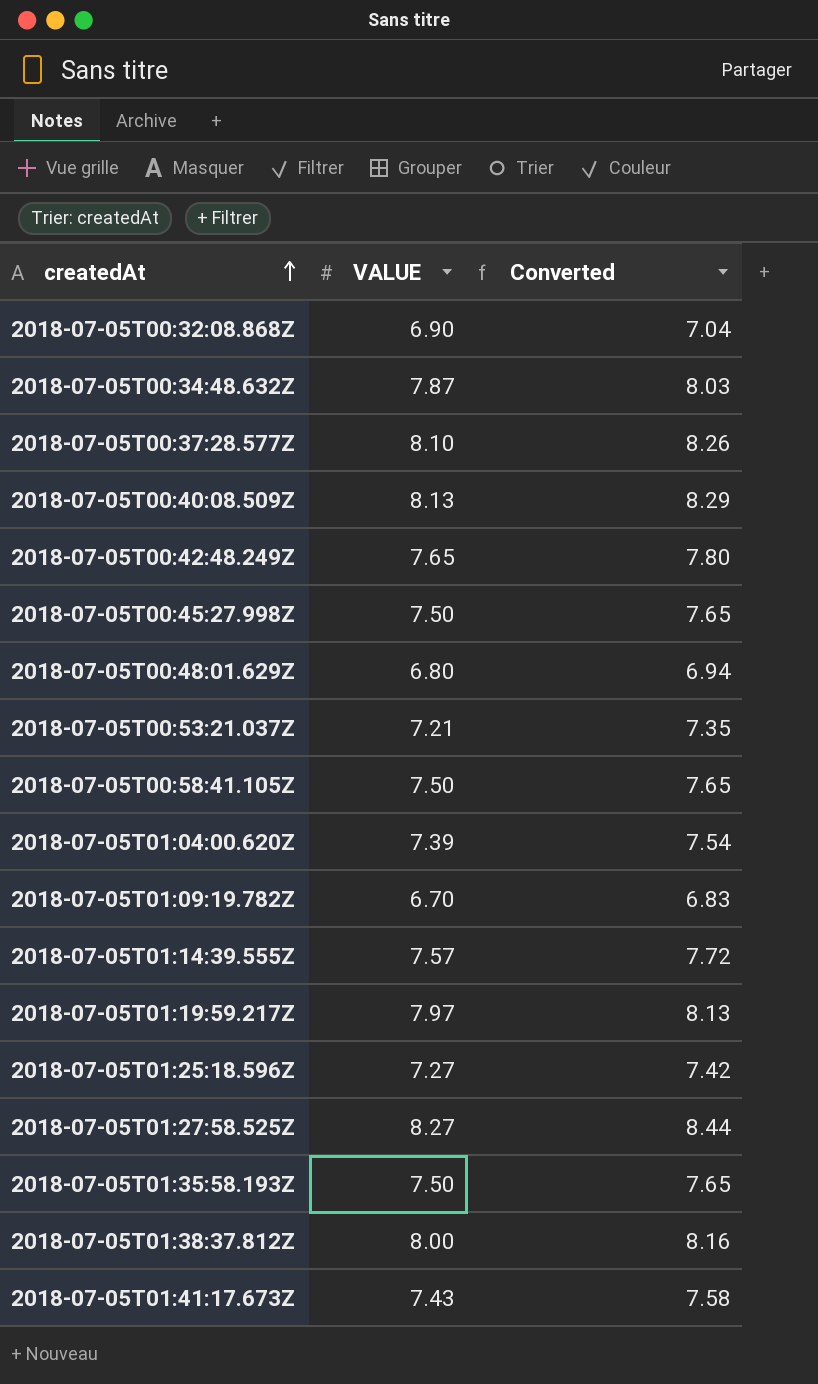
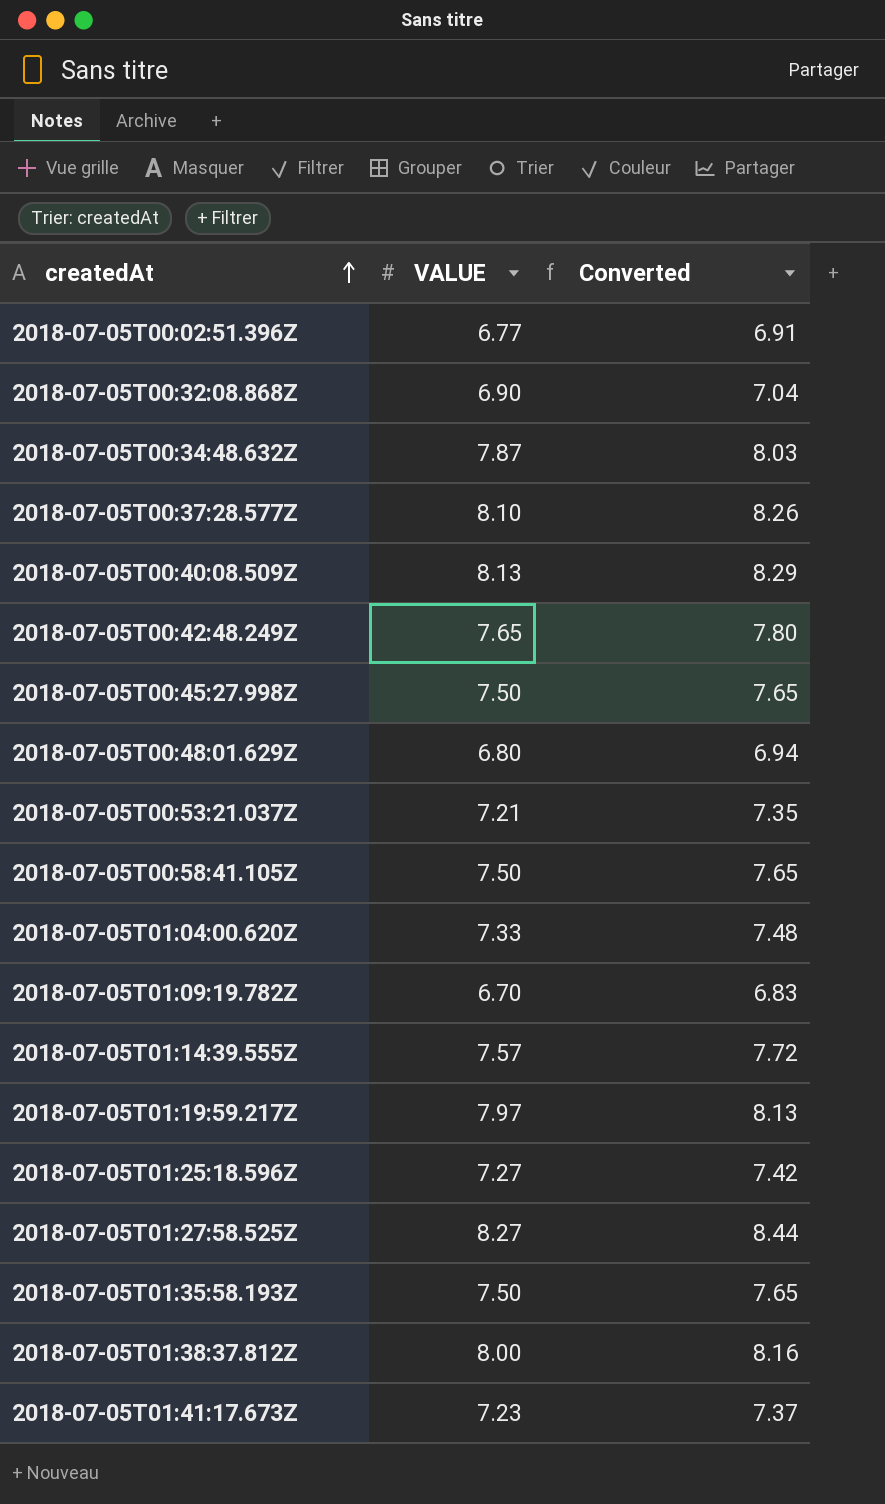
row 2018-07-05T00:02:51.396Z: none -> 6.77 | 6.91
2018-07-05T01:04:00.620Z | VALUE: 7.39 -> 7.33
2018-07-05T01:04:00.620Z | Converted: 7.54 -> 7.48
2018-07-05T01:41:17.673Z | VALUE: 7.43 -> 7.23
2018-07-05T01:41:17.673Z | Converted: 7.58 -> 7.37

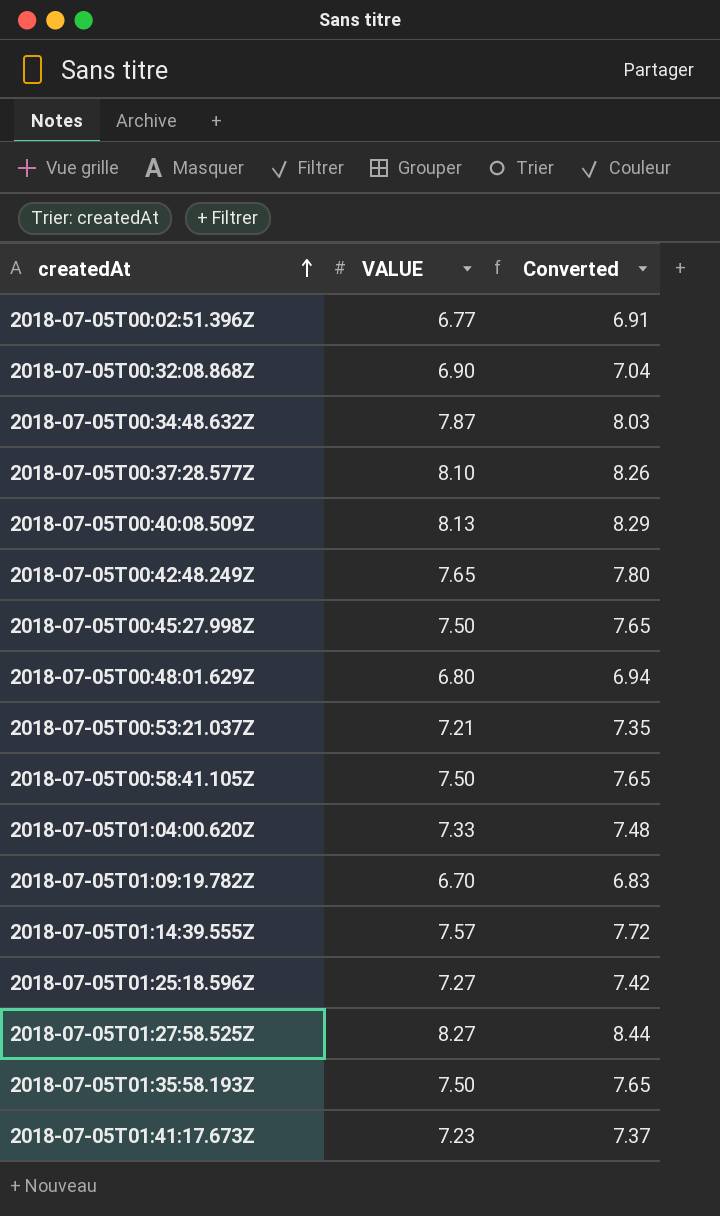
row 2018-07-05T01:19:59.217Z: 7.97 | 8.13 -> none
row 2018-07-05T01:38:37.812Z: 8.00 | 8.16 -> none

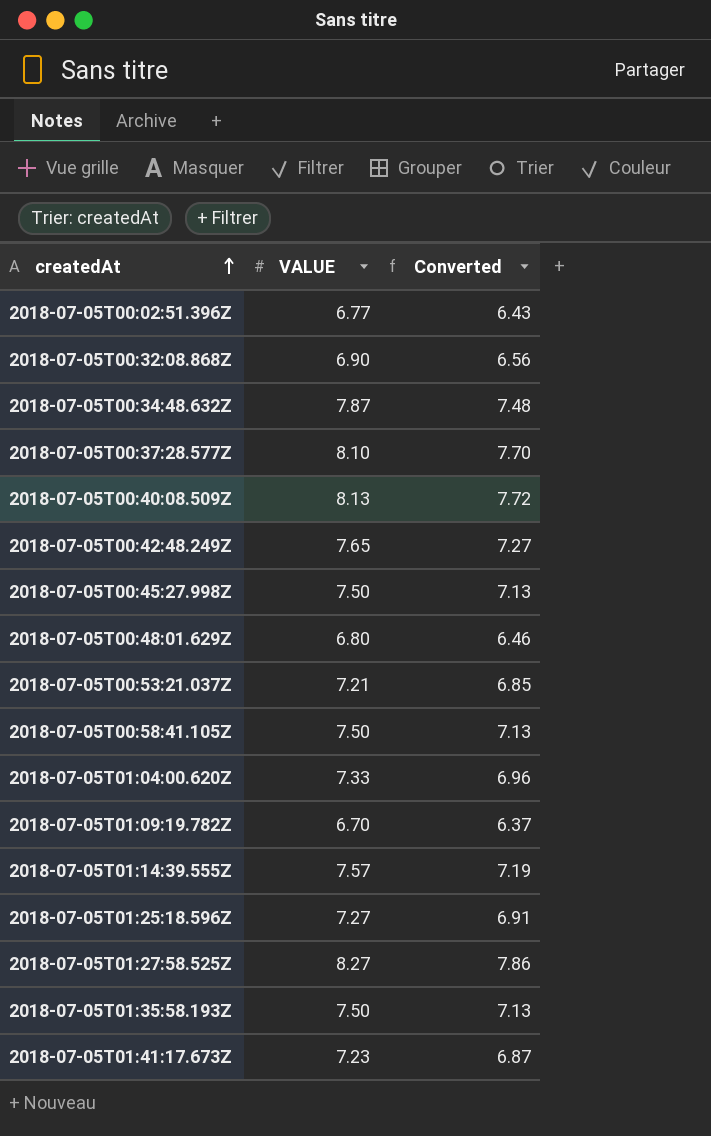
column Converted | formula: [VALUE] * 1.02 -> [VALUE] * 0.95

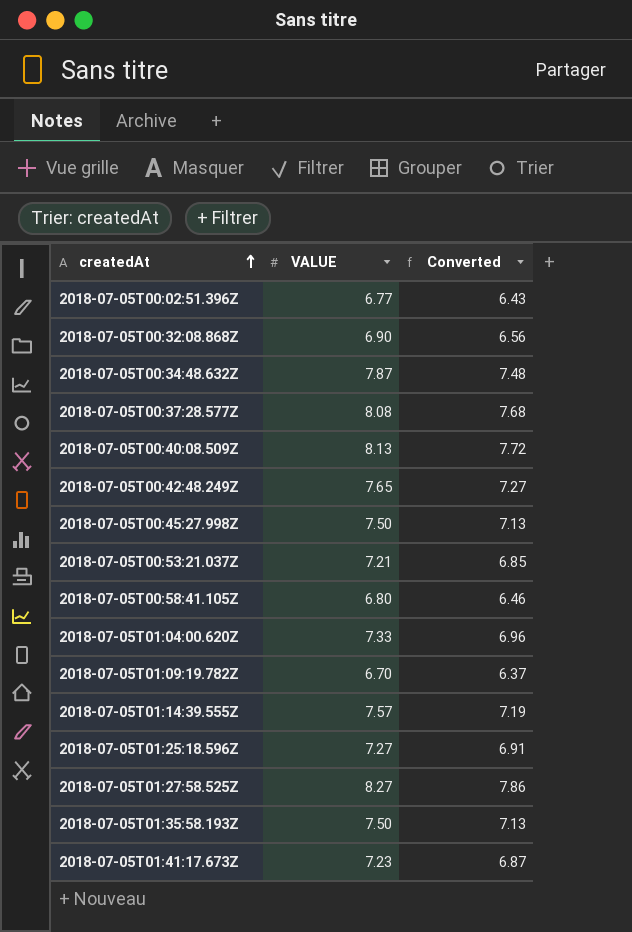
row 2018-07-05T00:48:01.629Z: 6.80 | 6.46 -> none
2018-07-05T00:37:28.577Z | VALUE: 8.10 -> 8.08
2018-07-05T00:37:28.577Z | Converted: 7.70 -> 7.68
2018-07-05T00:58:41.105Z | VALUE: 7.50 -> 6.80
2018-07-05T00:58:41.105Z | Converted: 7.13 -> 6.46

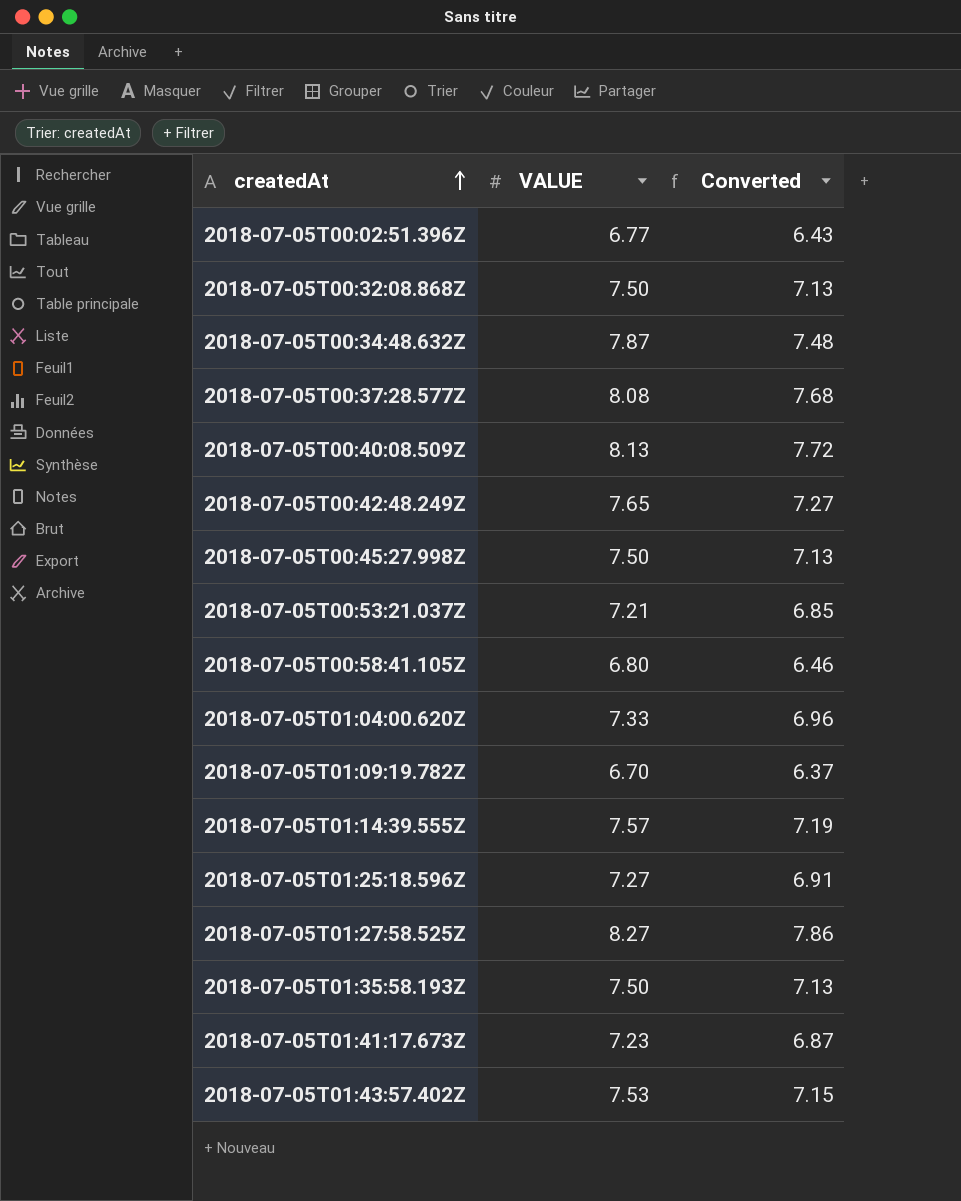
2018-07-05T00:32:08.868Z | VALUE: 6.90 -> 7.50
2018-07-05T00:32:08.868Z | Converted: 6.56 -> 7.13
row 2018-07-05T01:43:57.402Z: none -> 7.53 | 7.15

